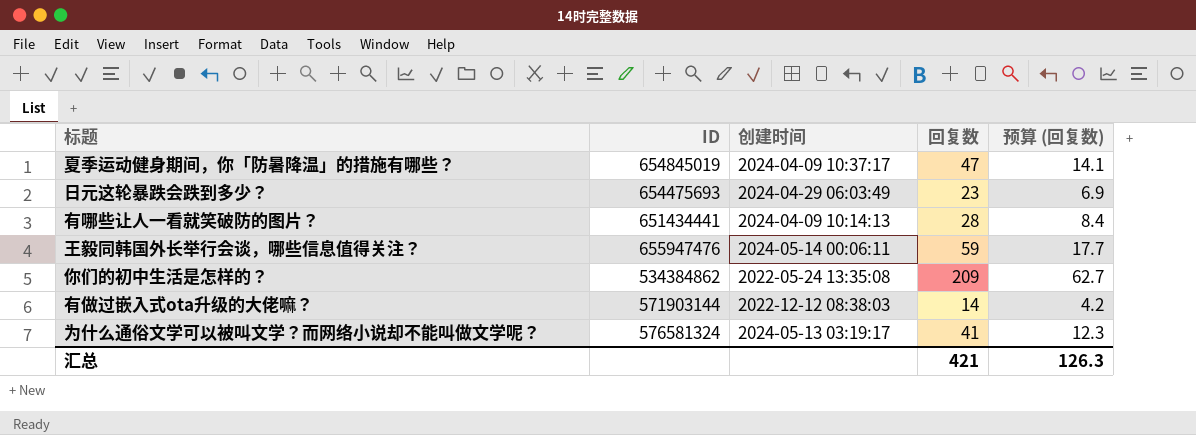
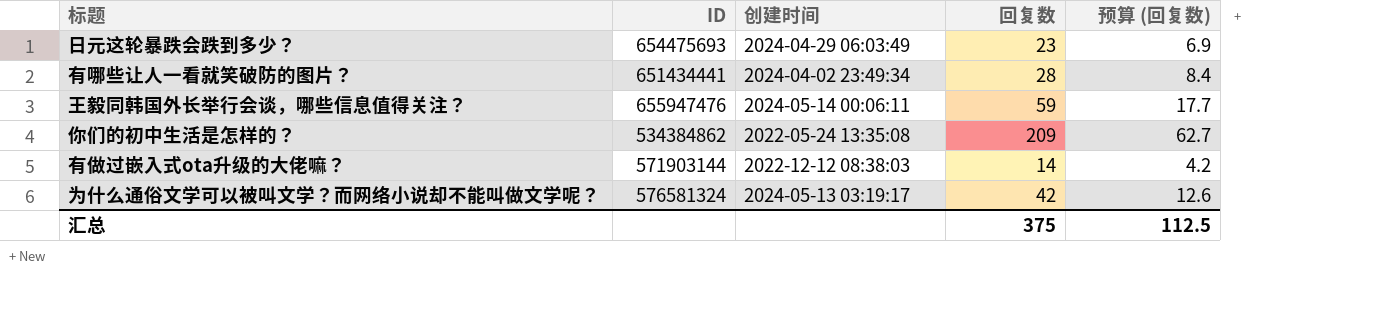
row 夏季运动健身期间，你「防暑降温」的措施有哪些？: 654845019 | 2024-04-09 10:37:17 | 47 | 14.1 -> none
有哪些让人一看就笑破防的图片？ | 创建时间: 2024-04-09 10:14:13 -> 2024-04-02 23:49:34
为什么通俗文学可以被叫文学？而网络小说却不能叫做文学呢？ | 回复数: 41 -> 42
为什么通俗文学可以被叫文学？而网络小说却不能叫做文学呢？ | 预算 (回复数): 12.3 -> 12.6
汇总 | 回复数: 421 -> 375
汇总 | 预算 (回复数): 126.3 -> 112.5

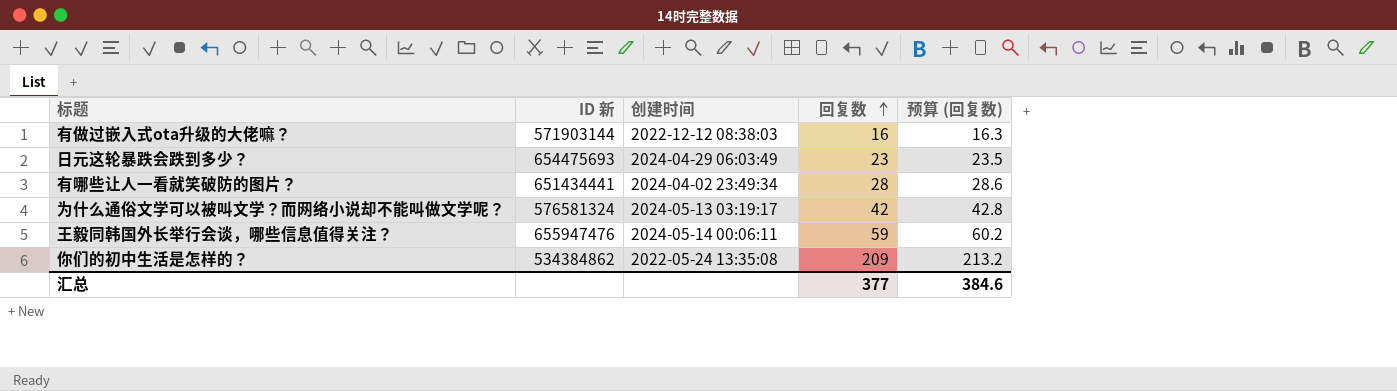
row order: none -> 回复数 ascending
column name: ID -> ID 新
column 预算 (回复数) | formula: [回复数] * 0.3 -> [回复数] * 1.02
有做过嵌入式ota升级的大佬嘛？ | 回复数: 14 -> 16
汇总 | 回复数: 375 -> 377
汇总 | 预算 (回复数): 112.5 -> 384.6

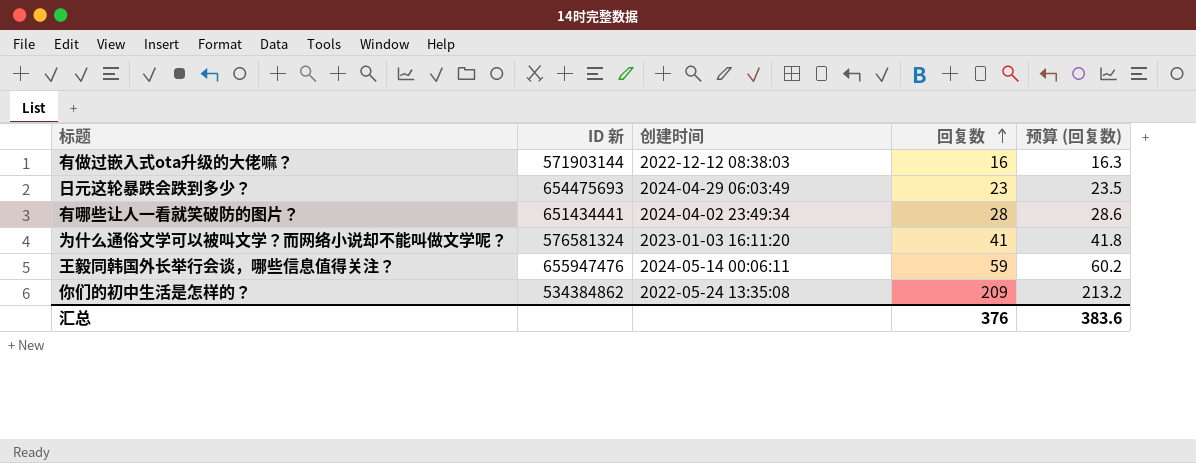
为什么通俗文学可以被叫文学？而网络小说却不能叫做文学呢？ | 创建时间: 2024-05-13 03:19:17 -> 2023-01-03 16:11:20
为什么通俗文学可以被叫文学？而网络小说却不能叫做文学呢？ | 回复数: 42 -> 41
为什么通俗文学可以被叫文学？而网络小说却不能叫做文学呢？ | 预算 (回复数): 42.8 -> 41.8
汇总 | 回复数: 377 -> 376
汇总 | 预算 (回复数): 384.6 -> 383.6

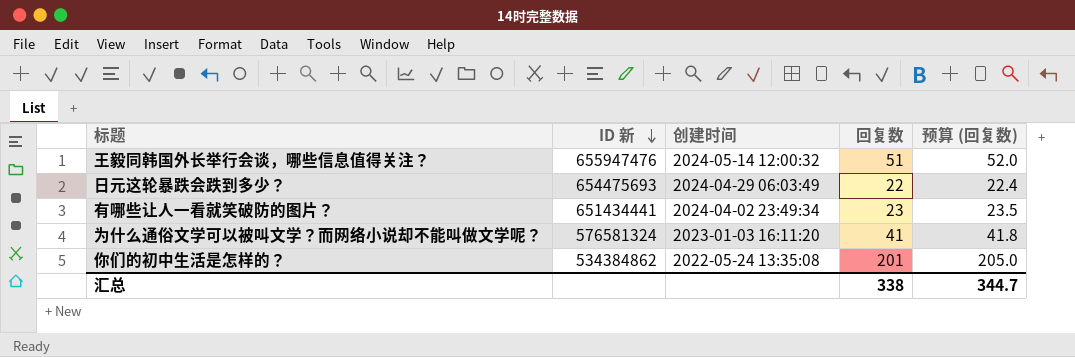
row order: 回复数 ascending -> ID 新 descending
row 有做过嵌入式ota升级的大佬嘛？: 571903144 | 2022-12-12 08:38:03 | 16 | 16.3 -> none
王毅同韩国外长举行会谈，哪些信息值得关注？ | 创建时间: 2024-05-14 00:06:11 -> 2024-05-14 12:00:32
王毅同韩国外长举行会谈，哪些信息值得关注？ | 回复数: 59 -> 51
王毅同韩国外长举行会谈，哪些信息值得关注？ | 预算 (回复数): 60.2 -> 52.0
日元这轮暴跌会跌到多少？ | 回复数: 23 -> 22
日元这轮暴跌会跌到多少？ | 预算 (回复数): 23.5 -> 22.4
有哪些让人一看就笑破防的图片？ | 回复数: 28 -> 23
有哪些让人一看就笑破防的图片？ | 预算 (回复数): 28.6 -> 23.5
你们的初中生活是怎样的？ | 回复数: 209 -> 201
你们的初中生活是怎样的？ | 预算 (回复数): 213.2 -> 205.0
汇总 | 回复数: 376 -> 338
汇总 | 预算 (回复数): 383.6 -> 344.7

